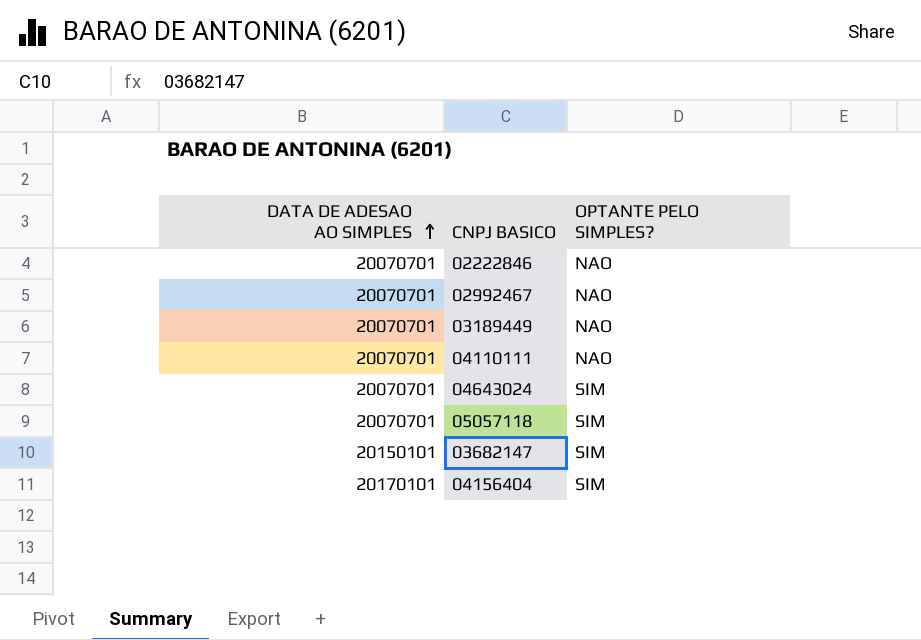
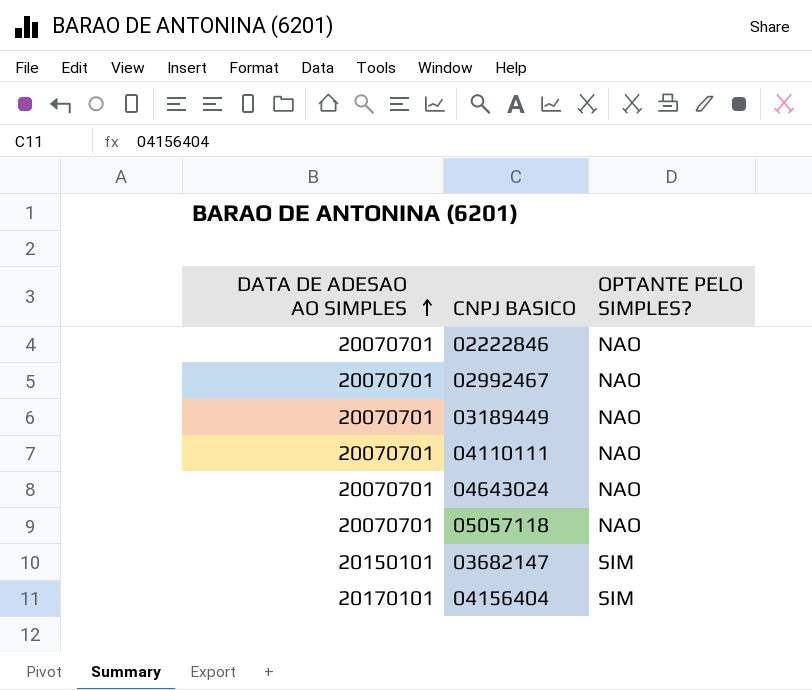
04643024 | OPTANTE PELO SIMPLES?: SIM -> NAO
05057118 | OPTANTE PELO SIMPLES?: SIM -> NAO

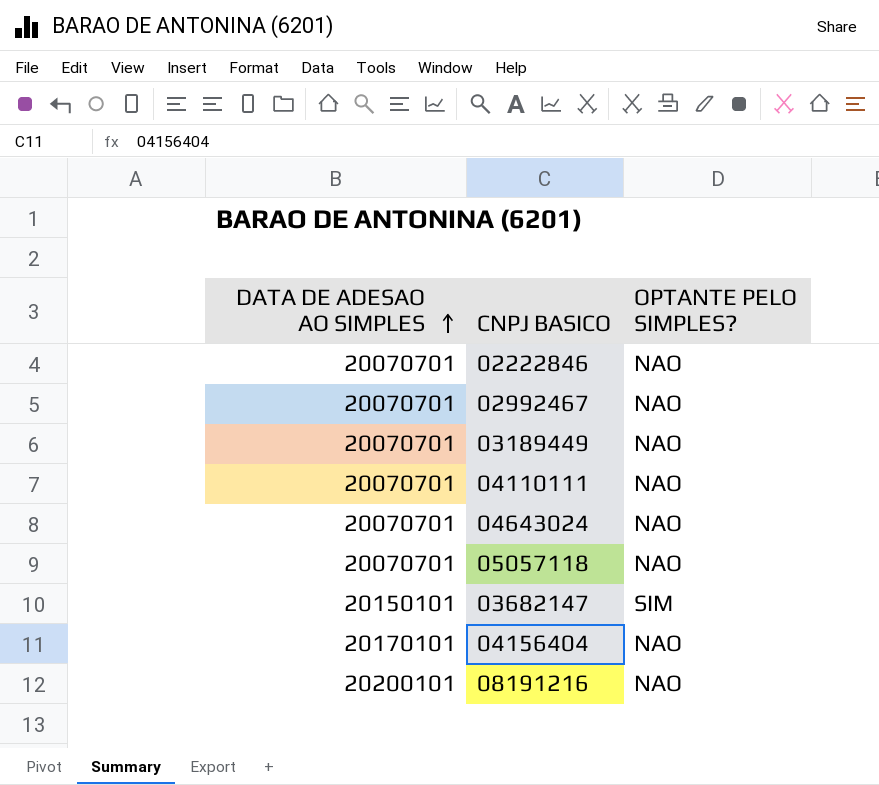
04156404 | OPTANTE PELO SIMPLES?: SIM -> NAO
row 08191216: none -> 20200101 | NAO

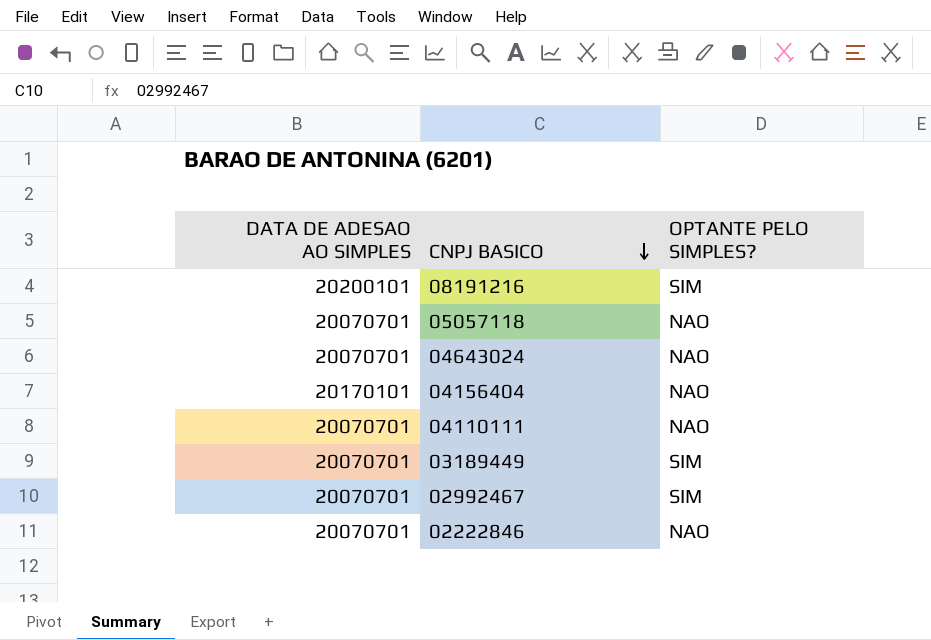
row order: DATA DE ADESAO AO SIMPLES ascending -> CNPJ BASICO descending
row 03682147: 20150101 | SIM -> none
08191216 | OPTANTE PELO SIMPLES?: NAO -> SIM
03189449 | OPTANTE PELO SIMPLES?: NAO -> SIM
02992467 | OPTANTE PELO SIMPLES?: NAO -> SIM

